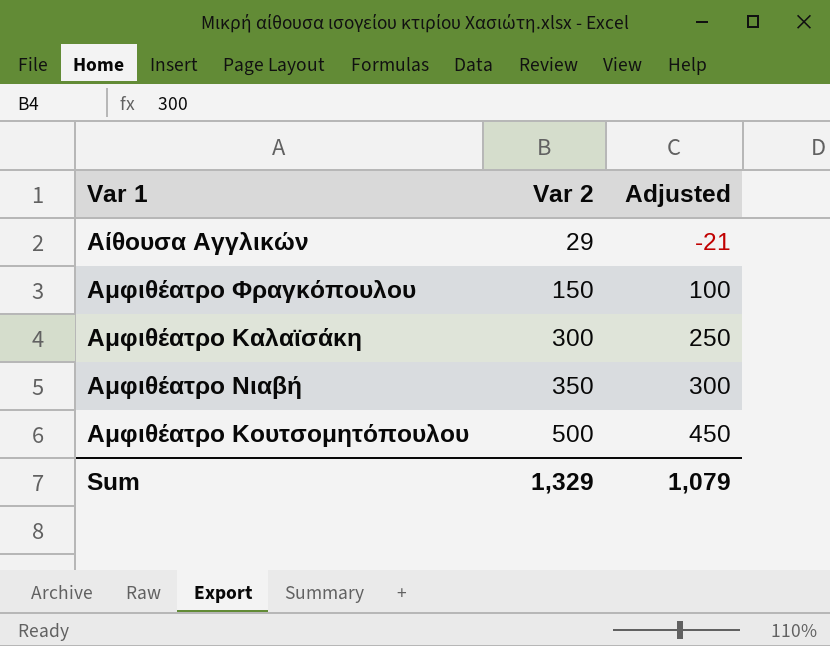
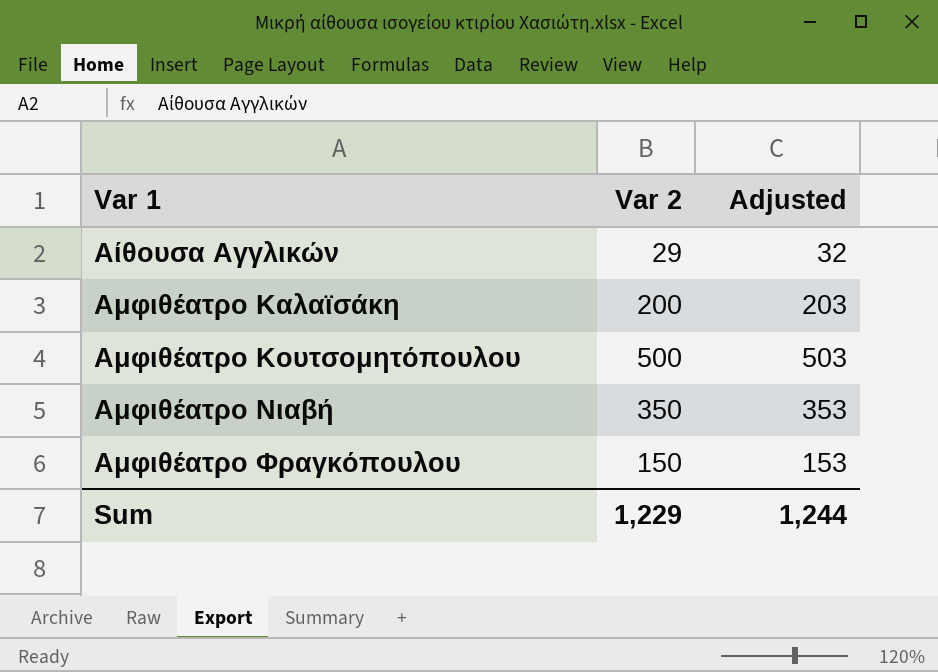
row order: Var 2 ascending -> Var 1 ascending
column Adjusted | formula: [Var 2] - 50 -> [Var 2] + 3
Αμφιθέατρο Καλαϊσάκη | Var 2: 300 -> 200
Sum | Var 2: 1,329 -> 1,229
Sum | Adjusted: 1,079 -> 1,244

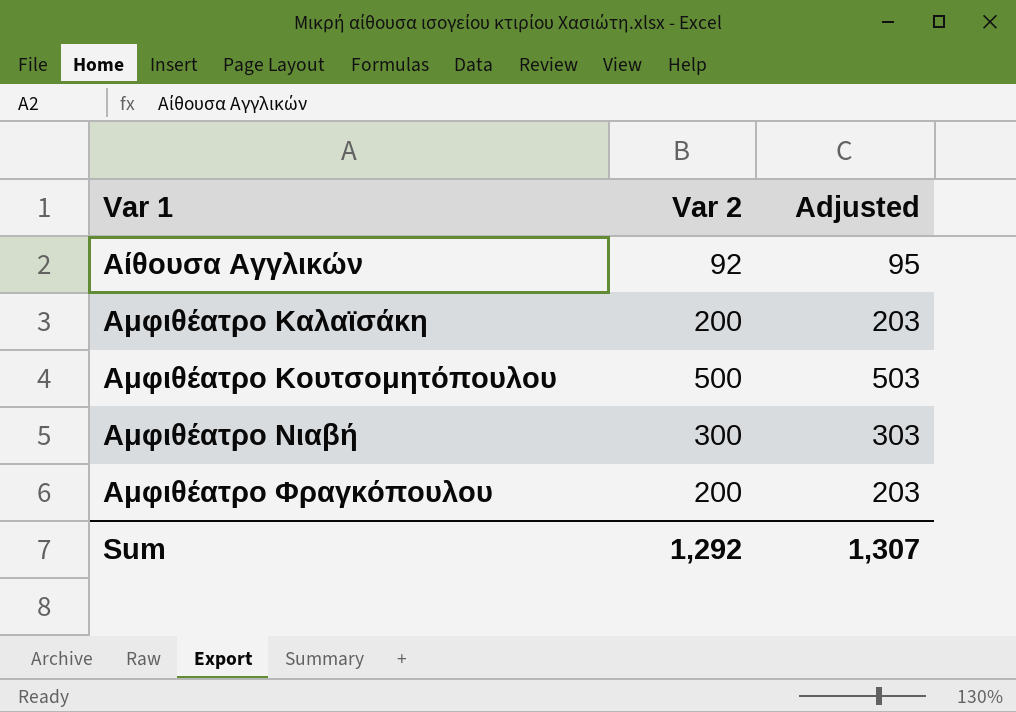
Αίθουσα Αγγλικών | Var 2: 29 -> 92
Αίθουσα Αγγλικών | Adjusted: 32 -> 95
Αμφιθέατρο Νιαβή | Var 2: 350 -> 300
Αμφιθέατρο Νιαβή | Adjusted: 353 -> 303
Αμφιθέατρο Φραγκόπουλου | Var 2: 150 -> 200
Αμφιθέατρο Φραγκόπουλου | Adjusted: 153 -> 203
Sum | Var 2: 1,229 -> 1,292
Sum | Adjusted: 1,244 -> 1,307

